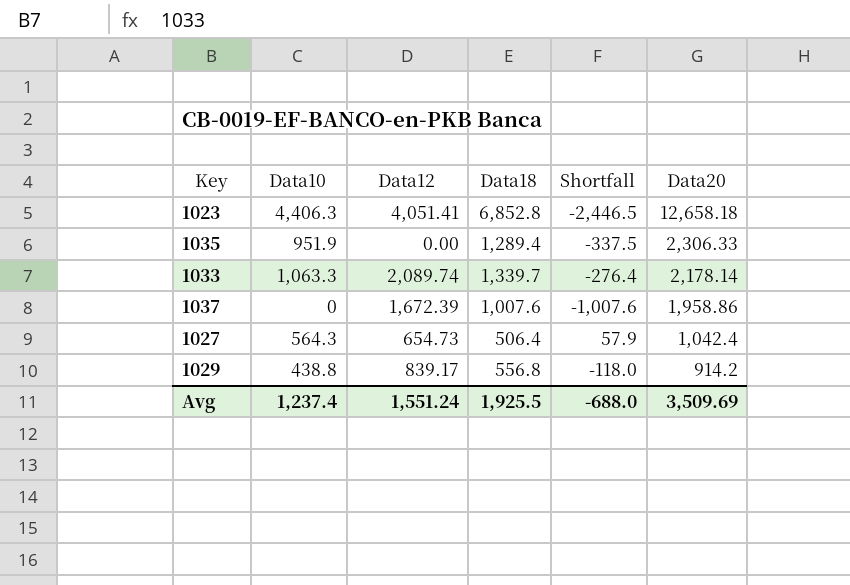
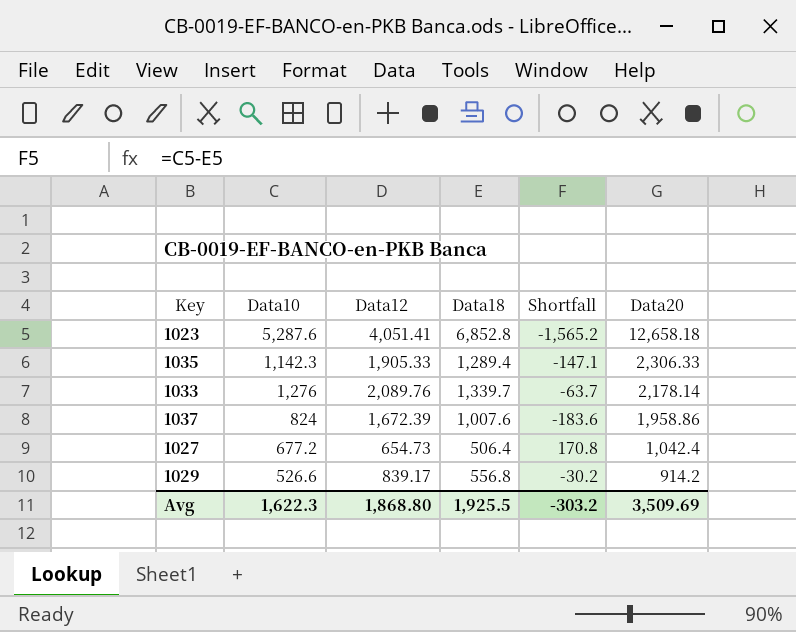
1023 | Data10: 4,406.3 -> 5,287.6
1023 | Shortfall: -2,446.5 -> -1,565.2
1035 | Data10: 951.9 -> 1,142.3
1035 | Data12: 0.00 -> 1,905.33
1035 | Shortfall: -337.5 -> -147.1
1033 | Data10: 1,063.3 -> 1,276
1033 | Data12: 2,089.74 -> 2,089.76
1033 | Shortfall: -276.4 -> -63.7
1037 | Data10: 0 -> 824
1037 | Shortfall: -1,007.6 -> -183.6
1027 | Data10: 564.3 -> 677.2
1027 | Shortfall: 57.9 -> 170.8
1029 | Data10: 438.8 -> 526.6
1029 | Shortfall: -118.0 -> -30.2
Avg | Data10: 1,237.4 -> 1,622.3
Avg | Data12: 1,551.24 -> 1,868.80
Avg | Shortfall: -688.0 -> -303.2

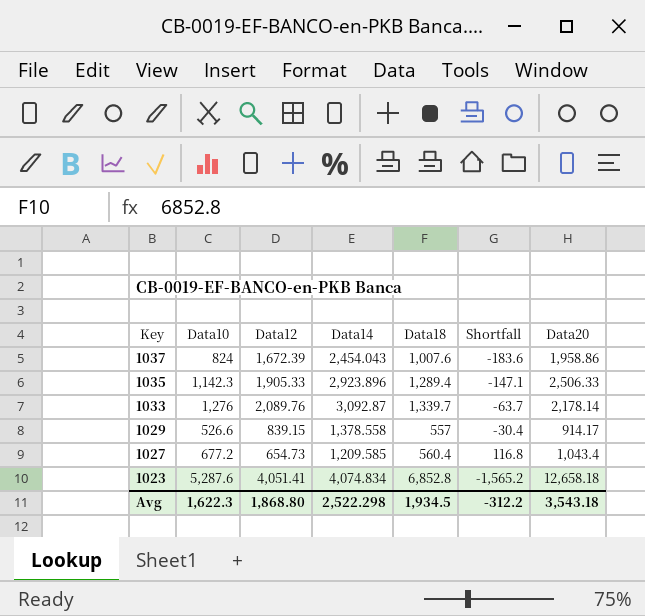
row order: Data20 descending -> Key descending
column Data14 | position: none -> 4
1035 | Data20: 2,306.33 -> 2,506.33
1029 | Data12: 839.17 -> 839.15
1029 | Data18: 556.8 -> 557
1029 | Shortfall: -30.2 -> -30.4
1029 | Data20: 914.2 -> 914.17
1027 | Data18: 506.4 -> 560.4
1027 | Shortfall: 170.8 -> 116.8
1027 | Data20: 1,042.4 -> 1,043.4
Avg | Data18: 1,925.5 -> 1,934.5
Avg | Shortfall: -303.2 -> -312.2
Avg | Data20: 3,509.69 -> 3,543.18

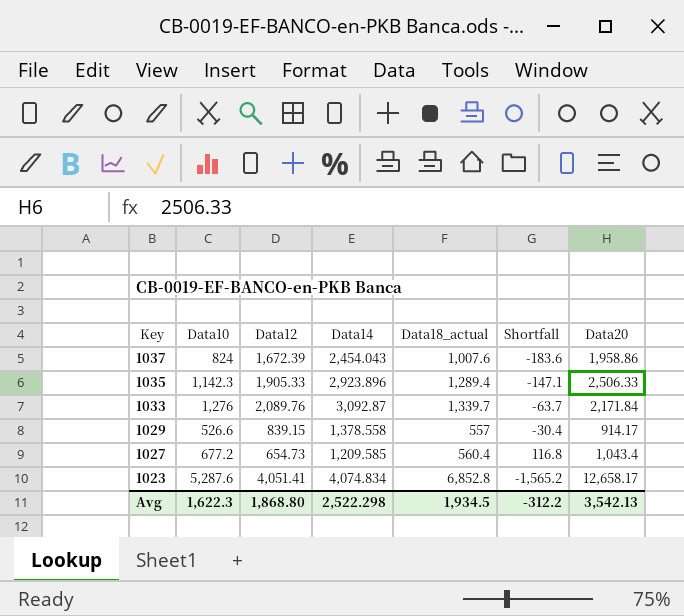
column name: Data18 -> Data18_actual
1033 | Data20: 2,178.14 -> 2,171.84
1023 | Data20: 12,658.18 -> 12,658.17
Avg | Data20: 3,543.18 -> 3,542.13

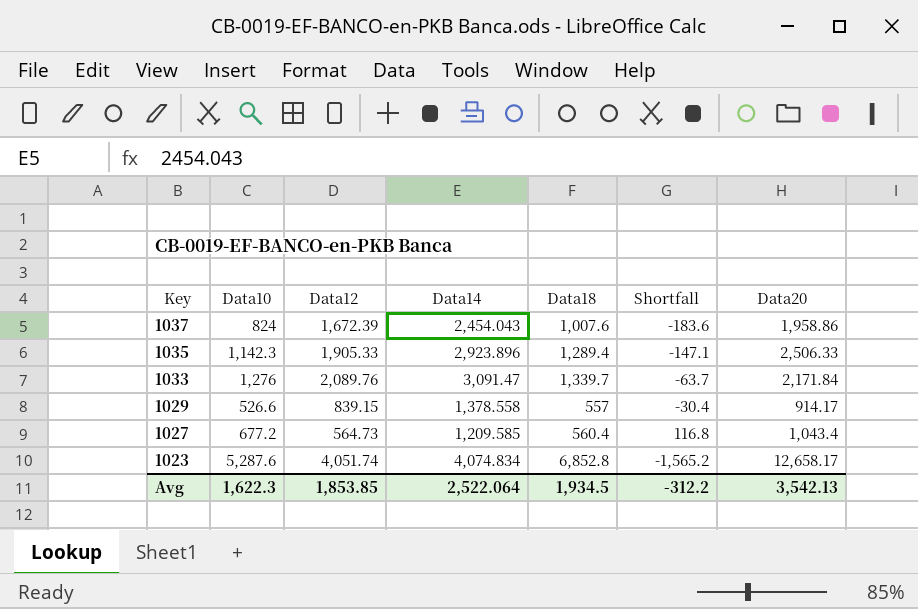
column name: Data18_actual -> Data18
1033 | Data14: 3,092.87 -> 3,091.47
1027 | Data12: 654.73 -> 564.73
1023 | Data12: 4,051.41 -> 4,051.74
Avg | Data12: 1,868.80 -> 1,853.85
Avg | Data14: 2,522.298 -> 2,522.064

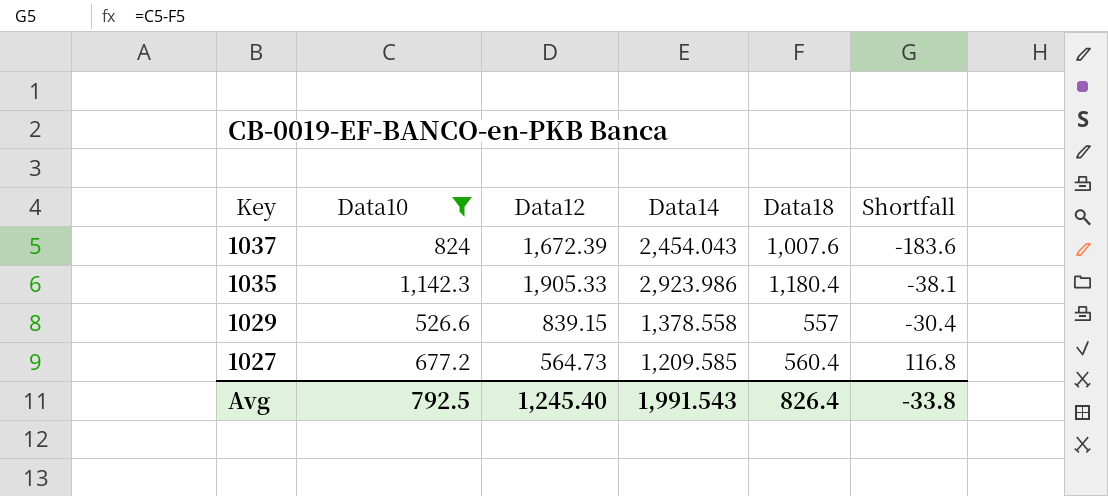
filter: none -> Data10 <= 1,142.3
column Data20 | position: 7 -> none
1035 | Data14: 2,923.896 -> 2,923.986
1035 | Data18: 1,289.4 -> 1,180.4
1035 | Shortfall: -147.1 -> -38.1
Avg | Data10: 1,622.3 -> 792.5
Avg | Data12: 1,853.85 -> 1,245.40
Avg | Data14: 2,522.064 -> 1,991.543
Avg | Data18: 1,934.5 -> 826.4
Avg | Shortfall: -312.2 -> -33.8

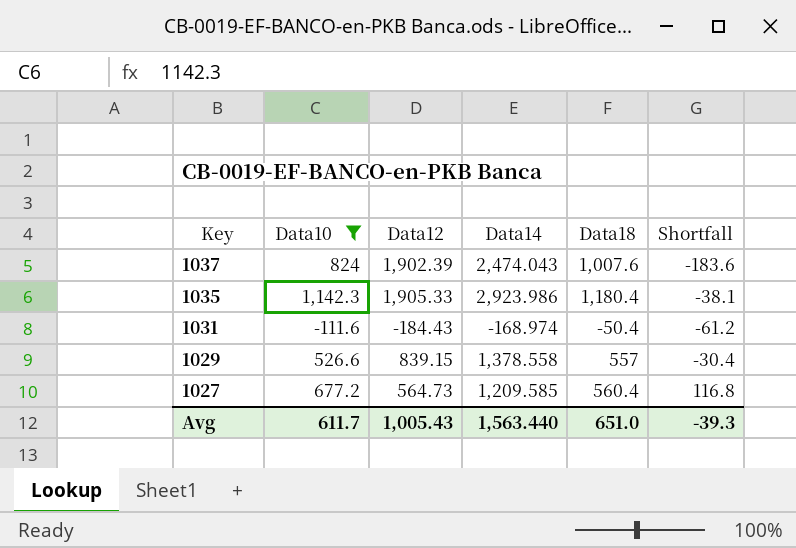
1037 | Data12: 1,672.39 -> 1,902.39
1037 | Data14: 2,454.043 -> 2,474.043
row 1031: none -> -111.6 | -184.43 | -168.974 | -50.4 | -61.2
Avg | Data10: 792.5 -> 611.7
Avg | Data12: 1,245.40 -> 1,005.43
Avg | Data14: 1,991.543 -> 1,563.440
Avg | Data18: 826.4 -> 651.0
Avg | Shortfall: -33.8 -> -39.3

